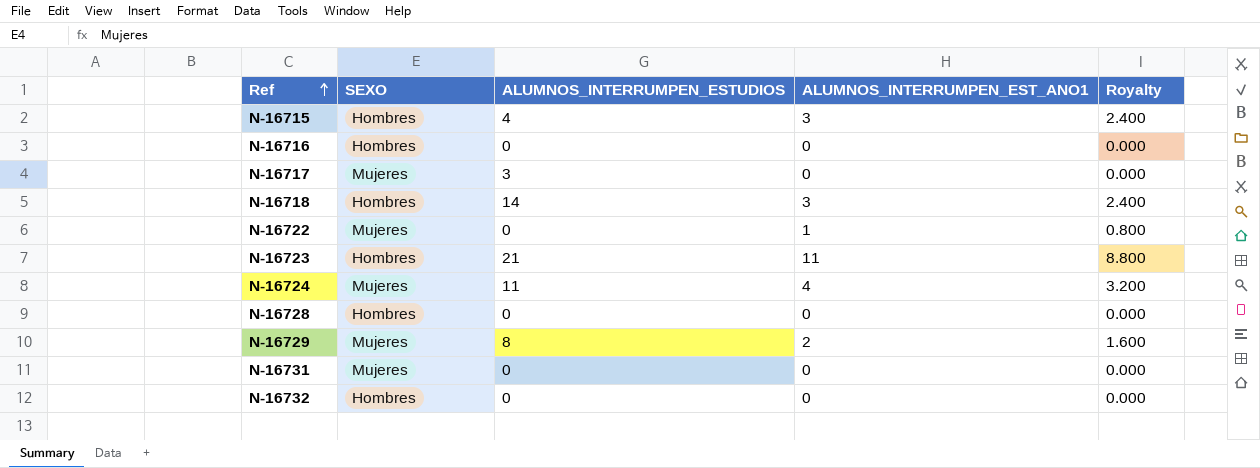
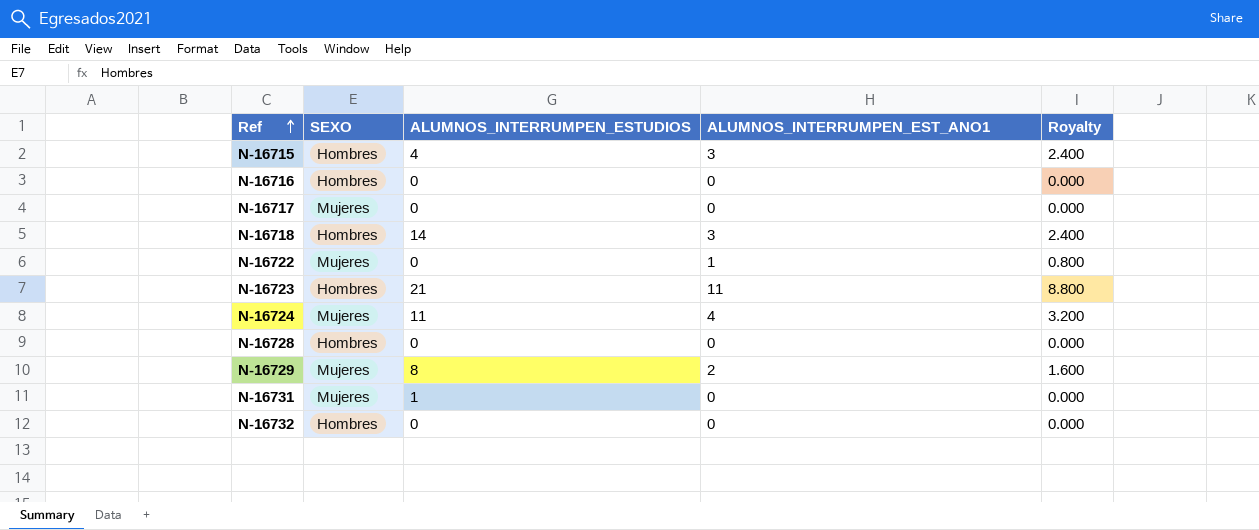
N-16717 | ALUMNOS_INTERRUMPEN_ESTUDIOS: 3 -> 0
N-16731 | ALUMNOS_INTERRUMPEN_ESTUDIOS: 0 -> 1

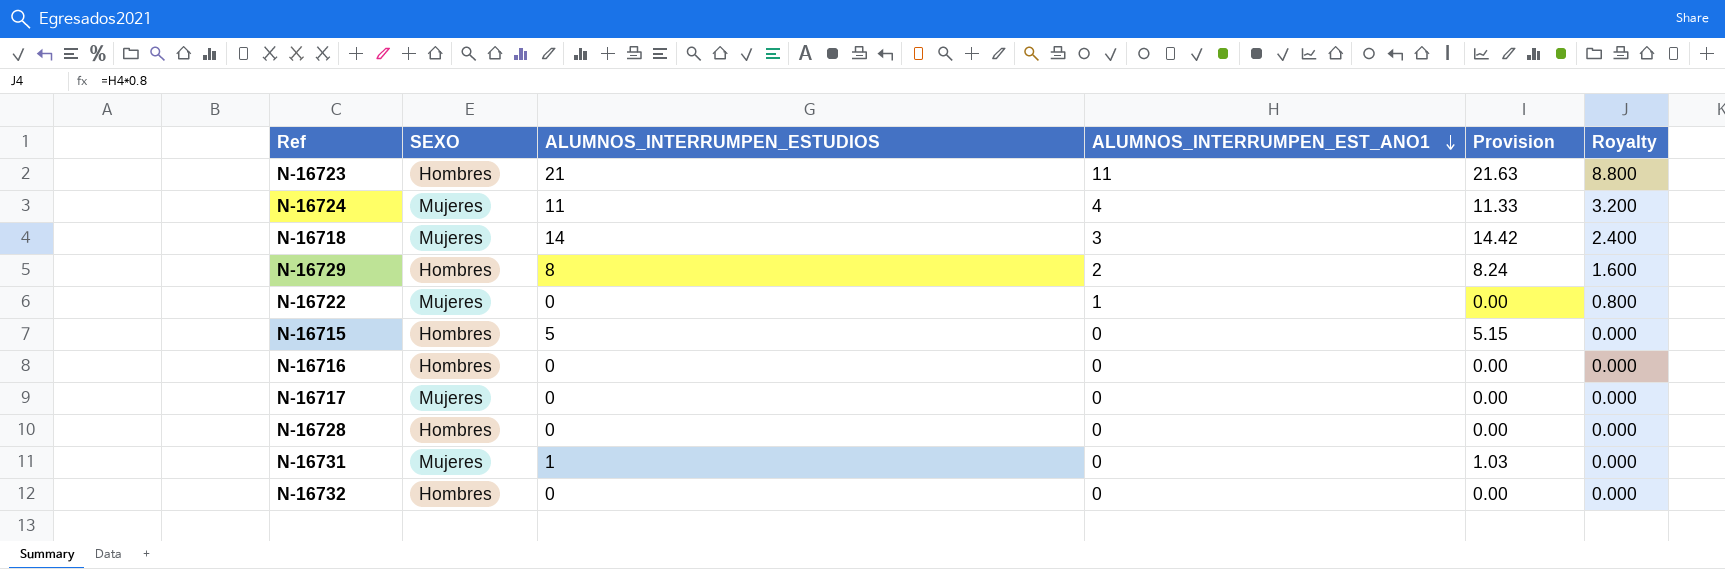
row order: Ref ascending -> ALUMNOS_INTERRUMPEN_EST_ANO1 descending
column Provision | formula: none -> [ALUMNOS_INTERRUMPEN_ESTUDIOS] * 1.03
N-16718 | SEXO: Hombres -> Mujeres
N-16729 | SEXO: Mujeres -> Hombres
N-16715 | ALUMNOS_INTERRUMPEN_ESTUDIOS: 4 -> 5
N-16715 | ALUMNOS_INTERRUMPEN_EST_ANO1: 3 -> 0
N-16715 | Royalty: 2.400 -> 0.000

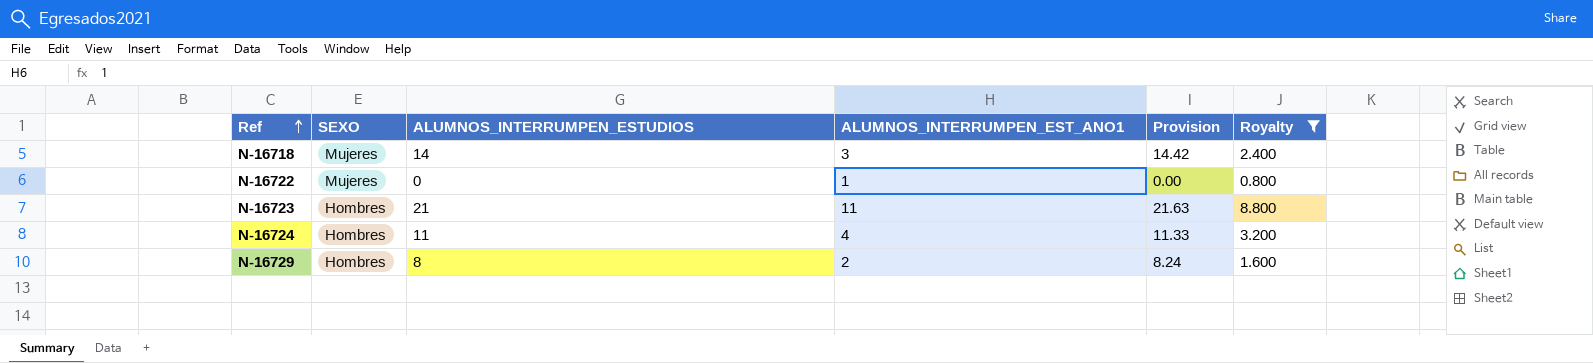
filter: none -> Royalty != 0.000
row order: ALUMNOS_INTERRUMPEN_EST_ANO1 descending -> Ref ascending
N-16724 | SEXO: Mujeres -> Hombres

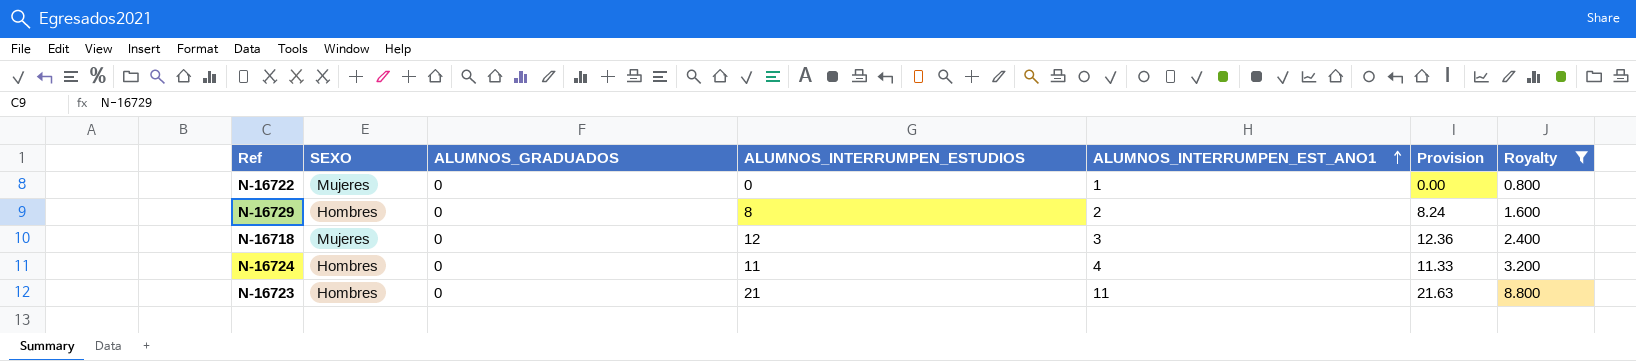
row order: Ref ascending -> ALUMNOS_INTERRUMPEN_EST_ANO1 ascending
column ALUMNOS_GRADUADOS | position: none -> 3
N-16718 | ALUMNOS_INTERRUMPEN_ESTUDIOS: 14 -> 12
N-16718 | Provision: 14.42 -> 12.36

